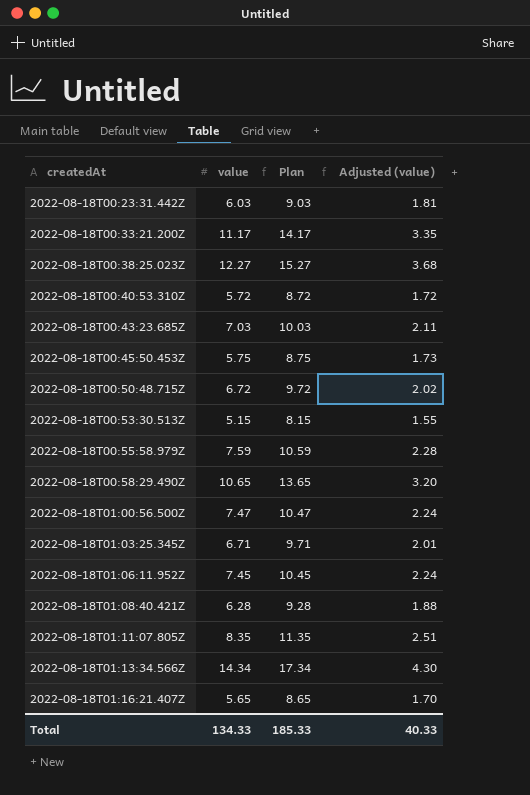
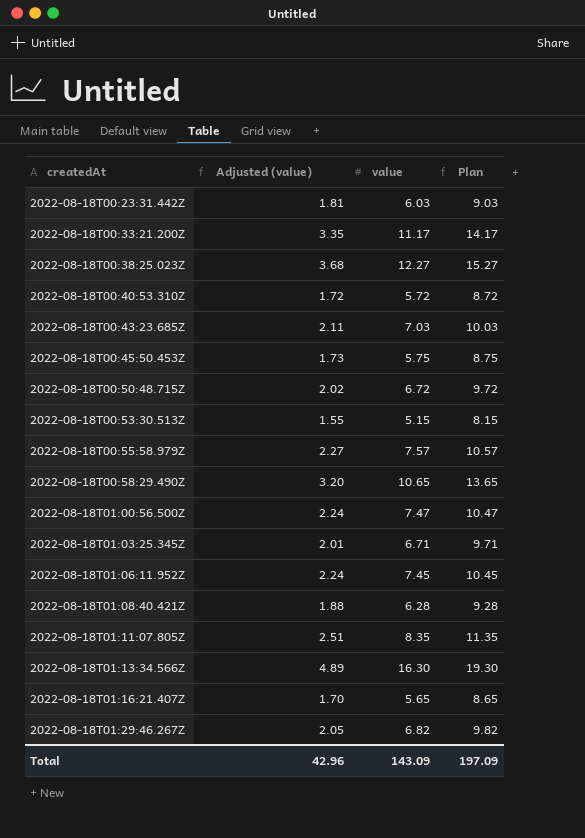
column Adjusted (value) | position: 4 -> 2
2022-08-18T00:55:58.979Z | Adjusted (value): 2.28 -> 2.27
2022-08-18T00:55:58.979Z | value: 7.59 -> 7.57
2022-08-18T00:55:58.979Z | Plan: 10.59 -> 10.57
2022-08-18T01:13:34.566Z | Adjusted (value): 4.30 -> 4.89
2022-08-18T01:13:34.566Z | value: 14.34 -> 16.30
2022-08-18T01:13:34.566Z | Plan: 17.34 -> 19.30
row 2022-08-18T01:29:46.267Z: none -> 2.05 | 6.82 | 9.82
Total | Adjusted (value): 40.33 -> 42.96
Total | value: 134.33 -> 143.09
Total | Plan: 185.33 -> 197.09

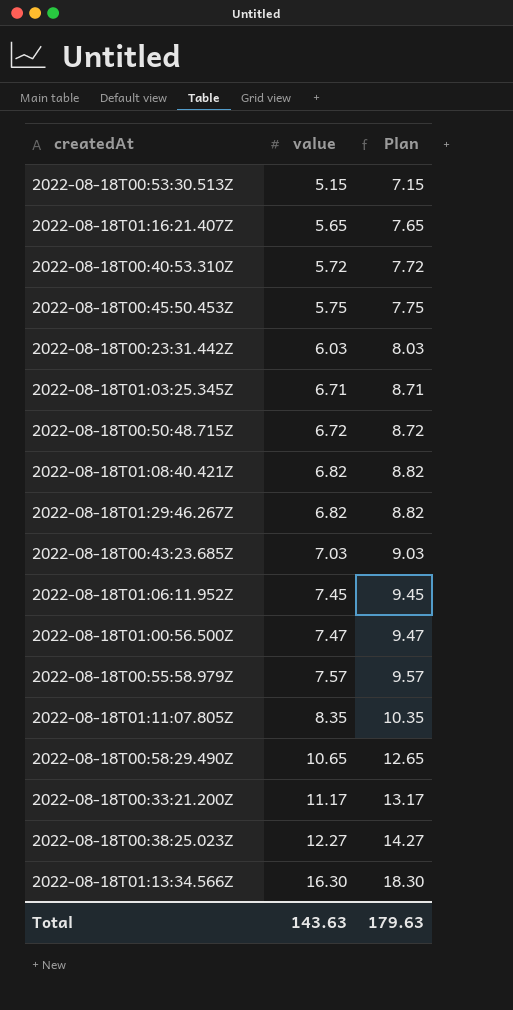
row order: createdAt ascending -> value ascending
column Adjusted (value) | formula: [value] * 0.3 -> none
column Plan | formula: [value] + 3 -> [value] + 2
2022-08-18T01:08:40.421Z | value: 6.28 -> 6.82
Total | value: 143.09 -> 143.63
Total | Plan: 197.09 -> 179.63

